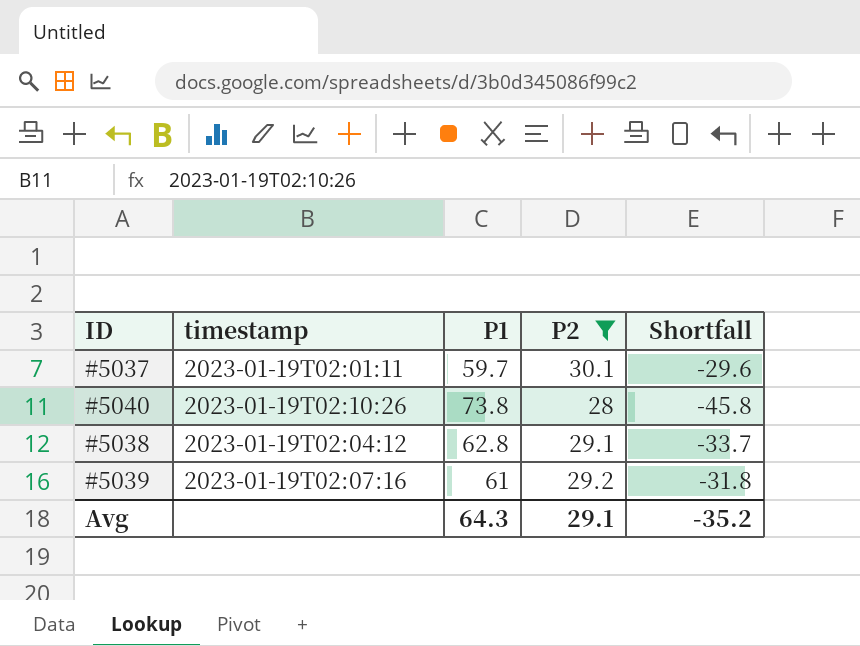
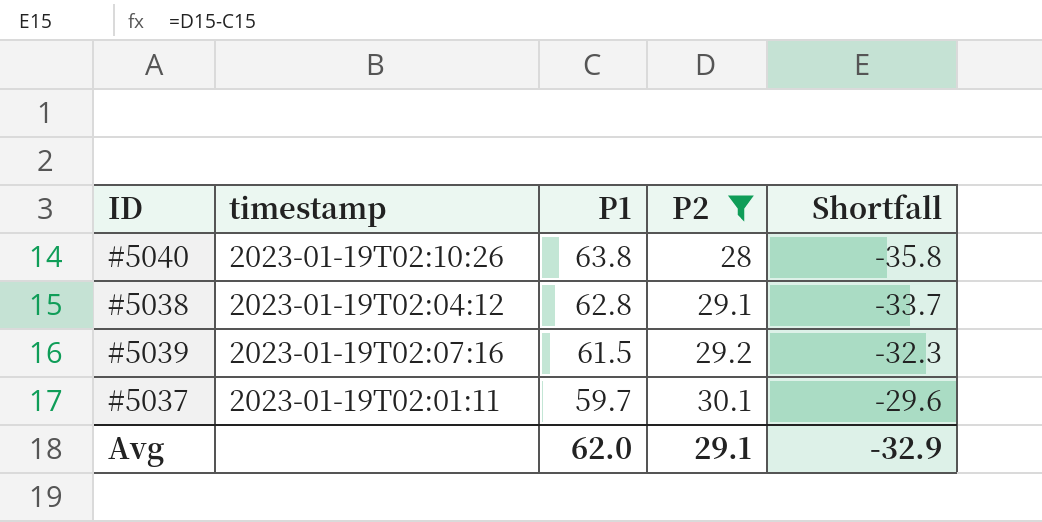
row order: none -> P1 descending
#5040 | P1: 73.8 -> 63.8
#5040 | Shortfall: -45.8 -> -35.8
#5039 | P1: 61 -> 61.5
#5039 | Shortfall: -31.8 -> -32.3
Avg | P1: 64.3 -> 62.0
Avg | Shortfall: -35.2 -> -32.9

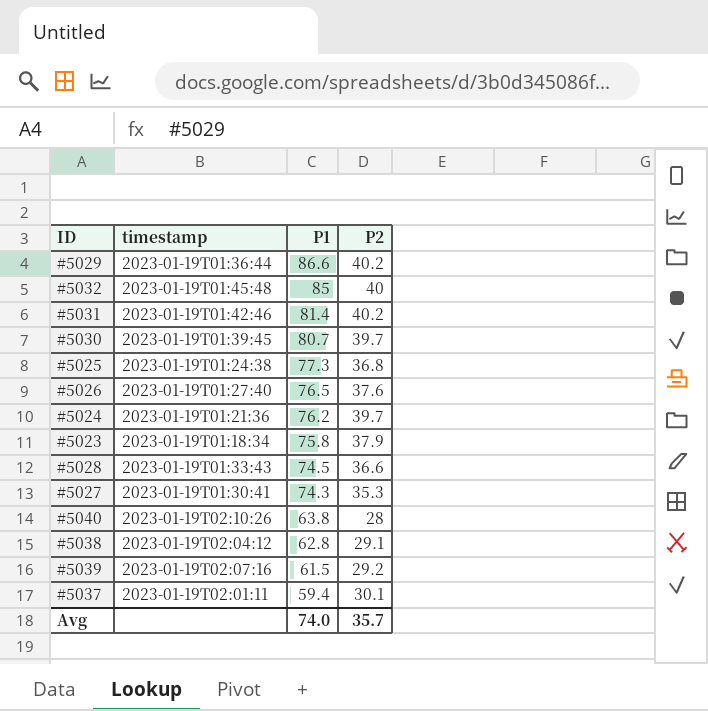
filter: P2 <= 30.1 -> none
column Shortfall | formula: [P2] - [P1] -> none
#5037 | P1: 59.7 -> 59.4
Avg | P1: 62.0 -> 74.0
Avg | P2: 29.1 -> 35.7

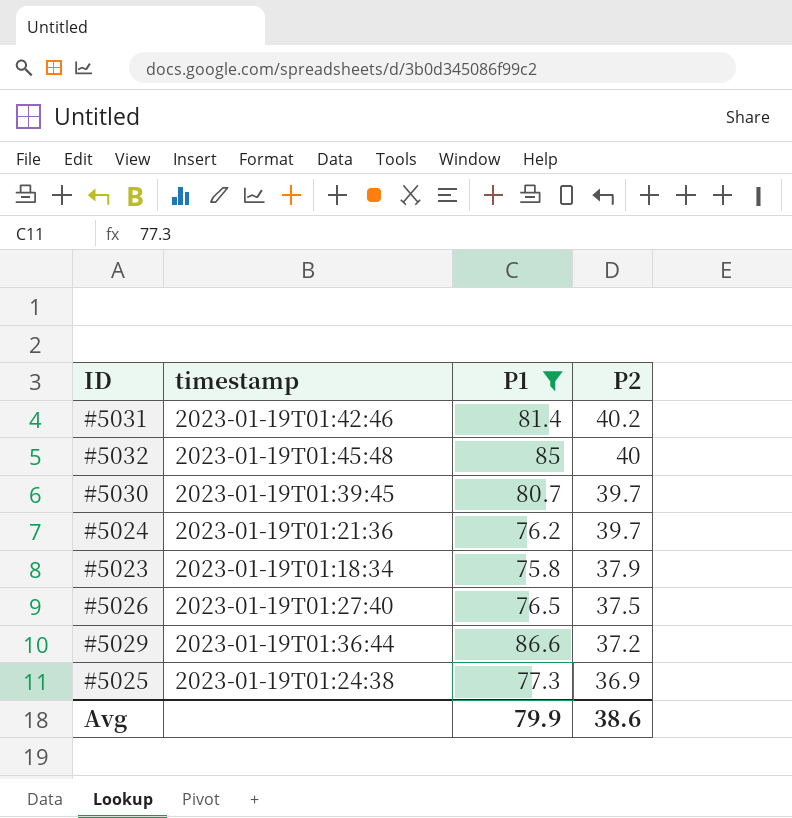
filter: none -> P1 >= 75.8
row order: P1 descending -> P2 descending
#5026 | P2: 37.6 -> 37.5
#5029 | P2: 40.2 -> 37.2
#5025 | P2: 36.8 -> 36.9
Avg | P1: 74.0 -> 79.9
Avg | P2: 35.7 -> 38.6

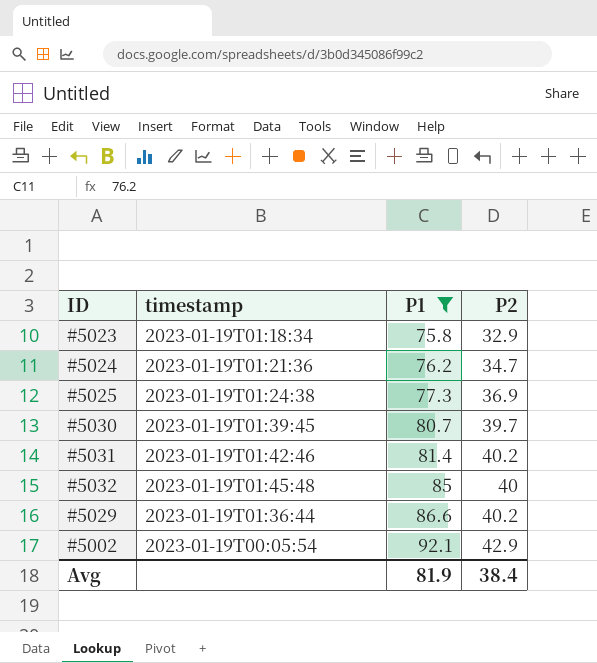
row order: P2 descending -> P1 ascending
row #5026: 2023-01-19T01:27:40 | 76.5 | 37.5 -> none
#5023 | P2: 37.9 -> 32.9
#5024 | P2: 39.7 -> 34.7
#5029 | P2: 37.2 -> 40.2
row #5002: none -> 2023-01-19T00:05:54 | 92.1 | 42.9
Avg | P1: 79.9 -> 81.9
Avg | P2: 38.6 -> 38.4

